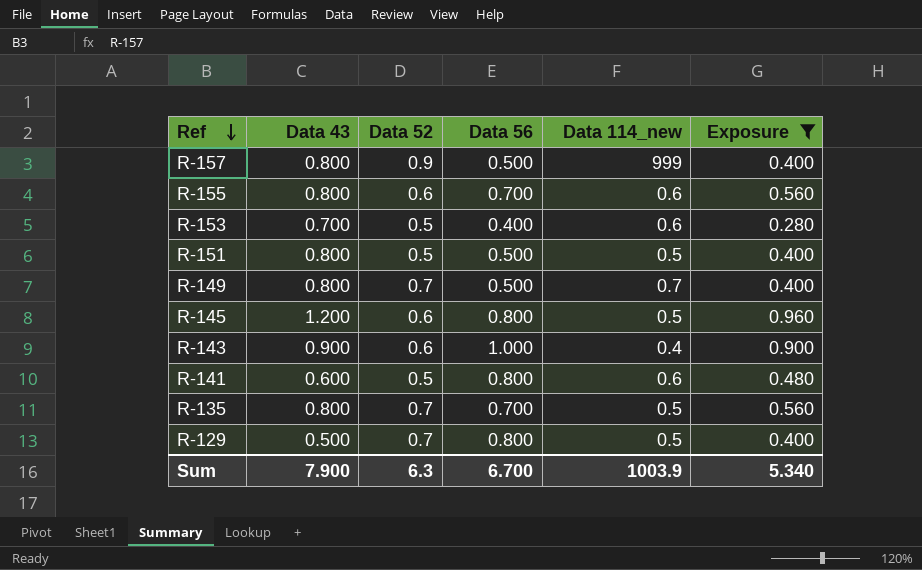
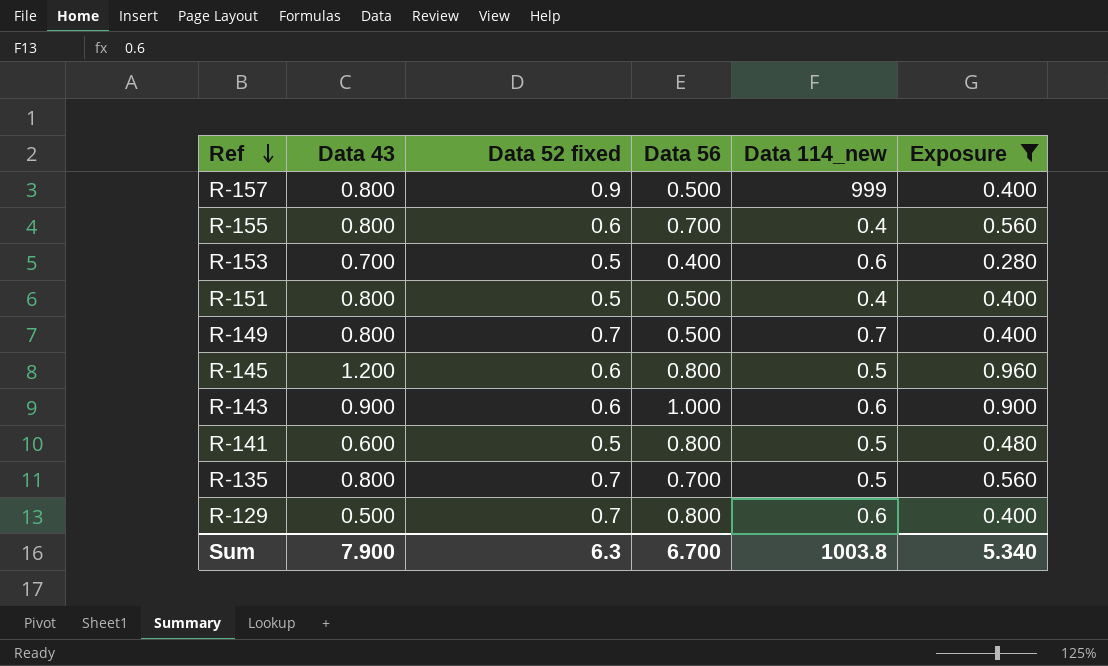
column name: Data 52 -> Data 52 fixed
R-155 | Data 114_new: 0.6 -> 0.4
R-151 | Data 114_new: 0.5 -> 0.4
R-143 | Data 114_new: 0.4 -> 0.6
R-141 | Data 114_new: 0.6 -> 0.5
R-129 | Data 114_new: 0.5 -> 0.6
Sum | Data 114_new: 1003.9 -> 1003.8

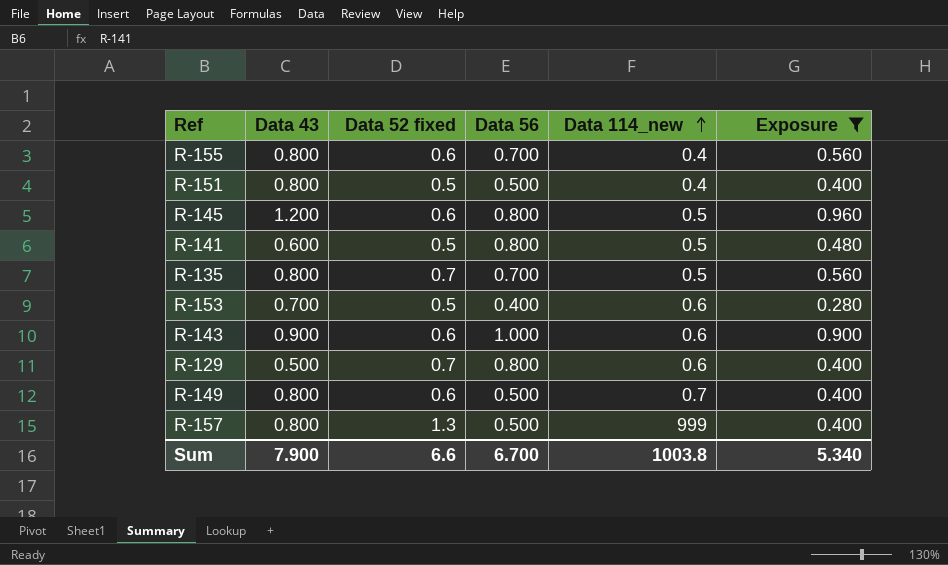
row order: Ref descending -> Data 114_new ascending
R-149 | Data 52 fixed: 0.7 -> 0.6
R-157 | Data 52 fixed: 0.9 -> 1.3
Sum | Data 52 fixed: 6.3 -> 6.6

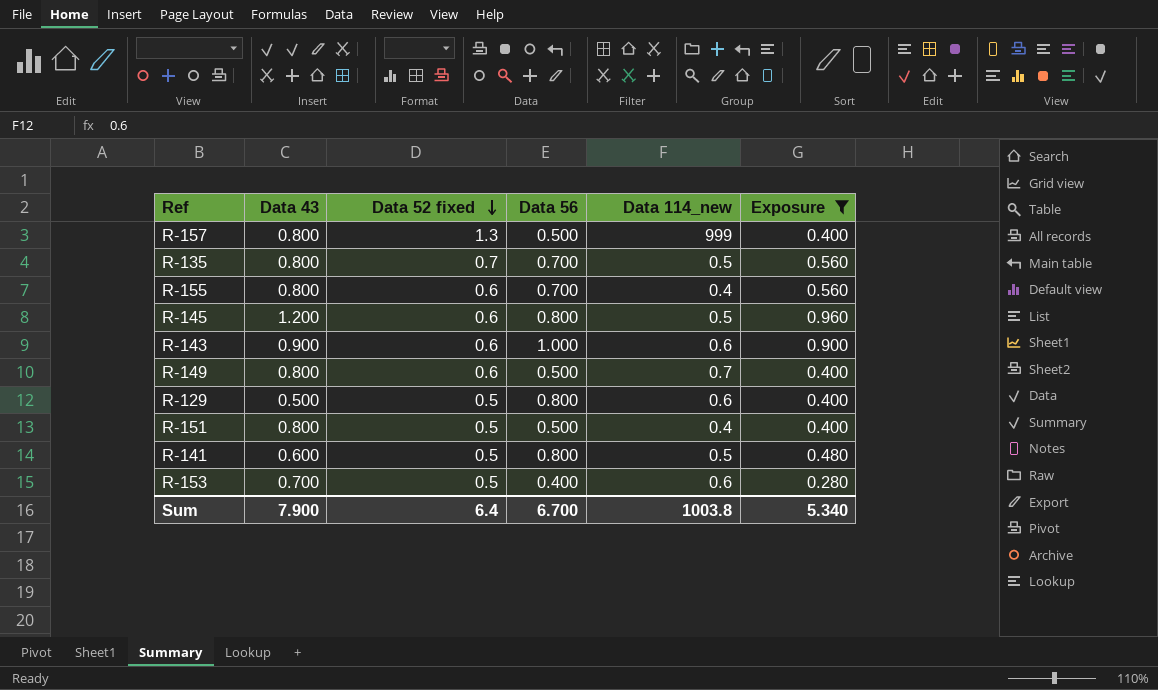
row order: Data 114_new ascending -> Data 52 fixed descending
R-129 | Data 52 fixed: 0.7 -> 0.5
Sum | Data 52 fixed: 6.6 -> 6.4

